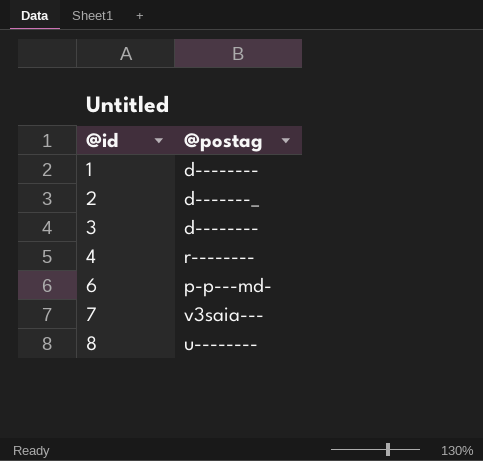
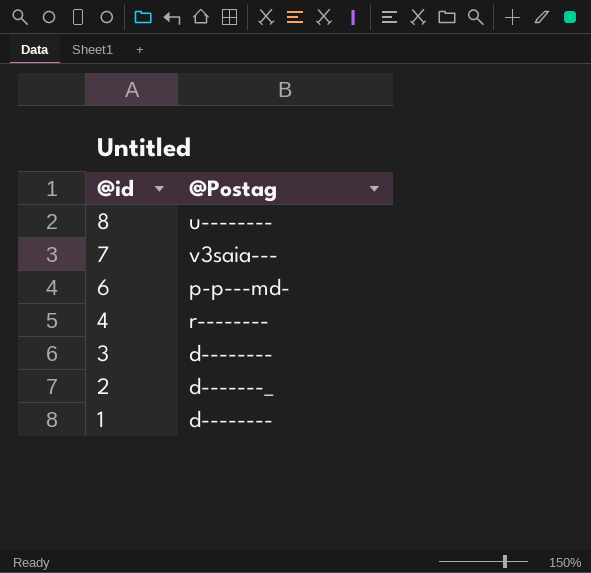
row order: @id ascending -> @id descending
column name: @postag -> @Postag

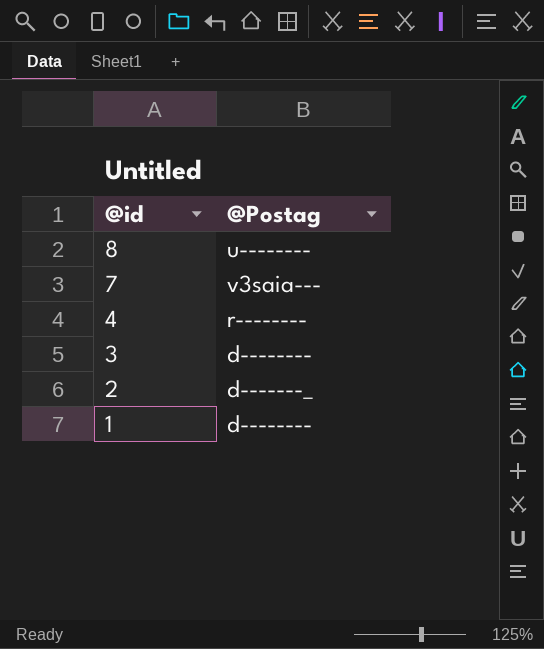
row 6: p-p---md- -> none

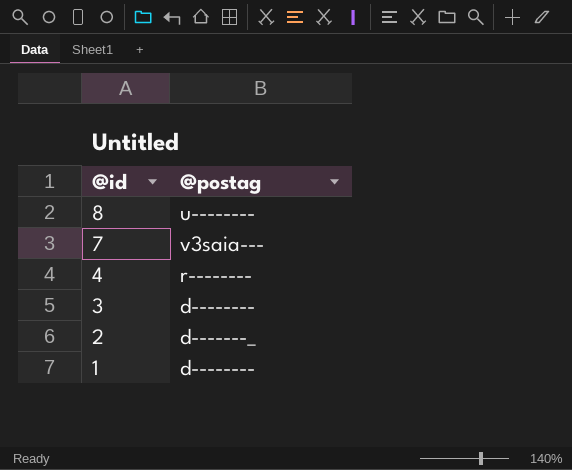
column name: @Postag -> @postag

